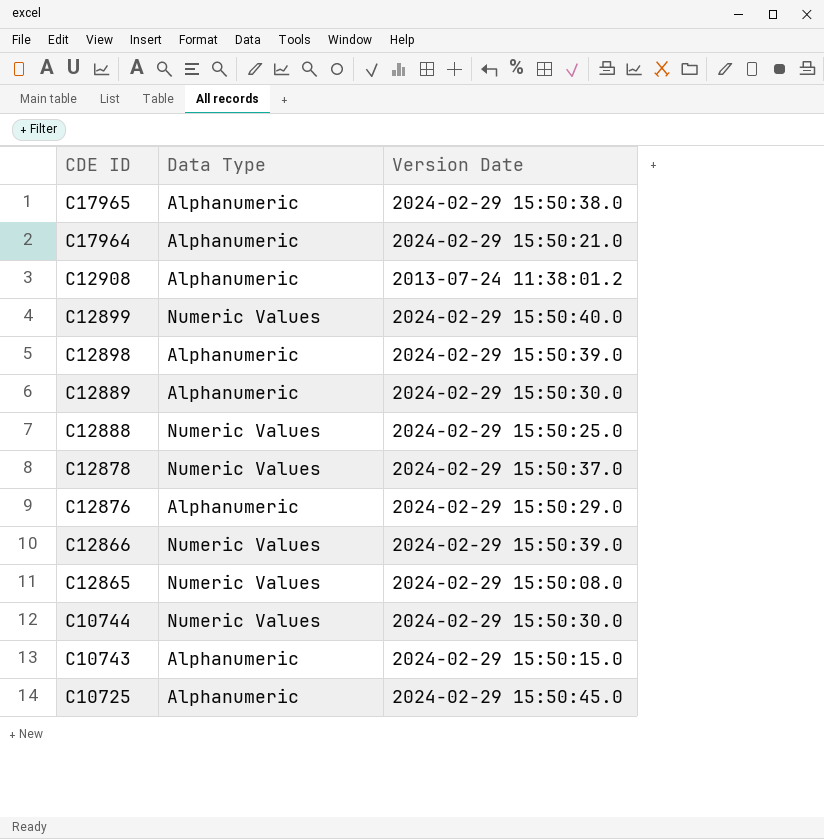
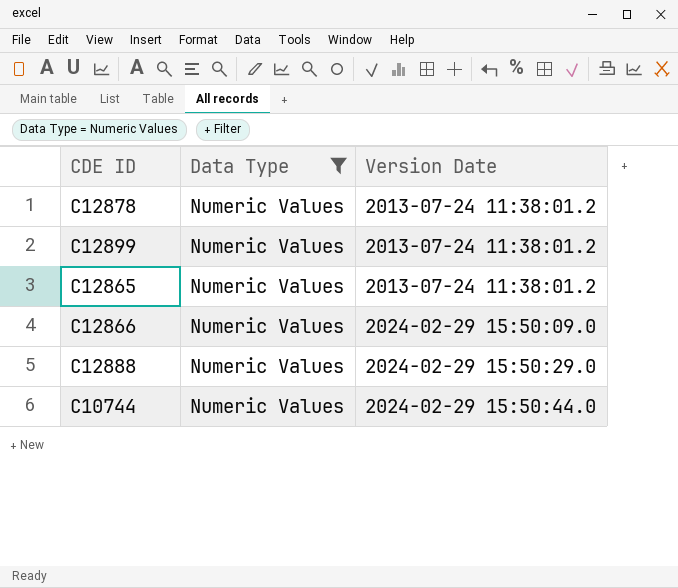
filter: none -> Data Type = Numeric Values
row order: CDE ID descending -> Version Date ascending
C12878 | Version Date: 2024-02-29 15:50:37.0 -> 2013-07-24 11:38:01.2
C12899 | Version Date: 2024-02-29 15:50:40.0 -> 2013-07-24 11:38:01.2
C12865 | Version Date: 2024-02-29 15:50:08.0 -> 2013-07-24 11:38:01.2
C12866 | Version Date: 2024-02-29 15:50:39.0 -> 2024-02-29 15:50:09.0
C12888 | Version Date: 2024-02-29 15:50:25.0 -> 2024-02-29 15:50:29.0
C10744 | Version Date: 2024-02-29 15:50:30.0 -> 2024-02-29 15:50:44.0

